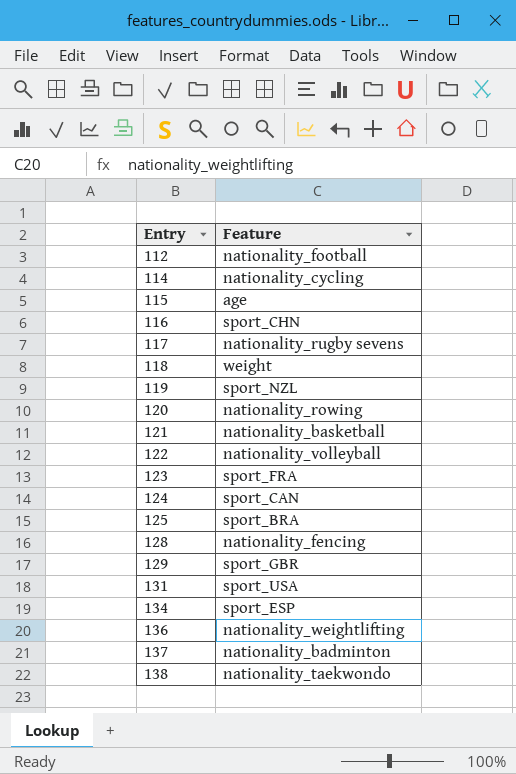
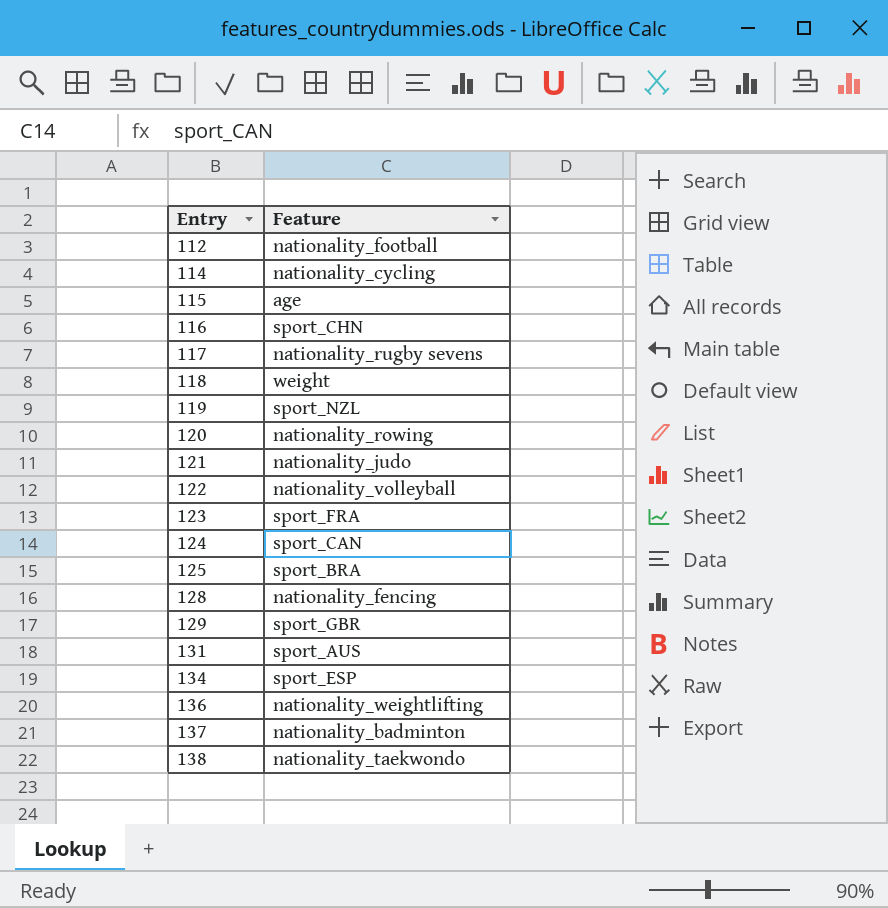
121 | Feature: nationality_basketball -> nationality_judo
131 | Feature: sport_USA -> sport_AUS

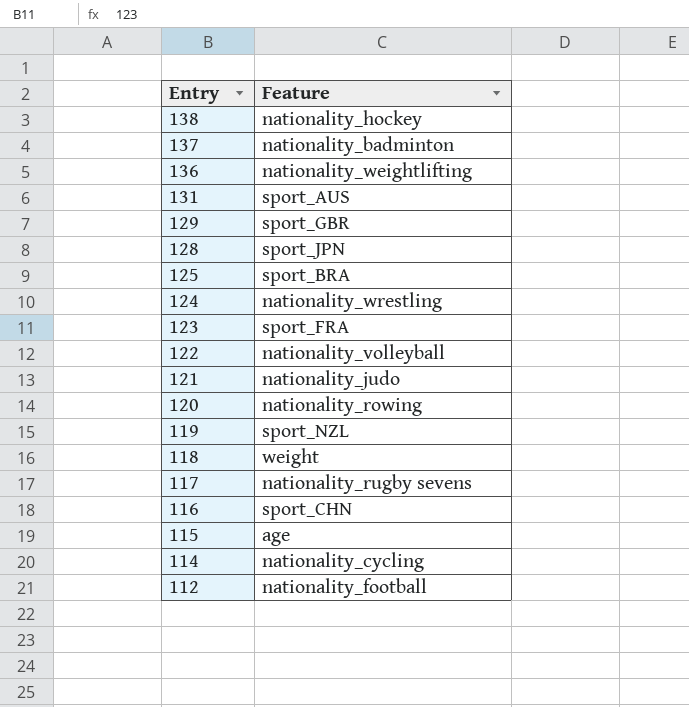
row order: Entry ascending -> Entry descending
row 134: sport_ESP -> none
138 | Feature: nationality_taekwondo -> nationality_hockey
128 | Feature: nationality_fencing -> sport_JPN
124 | Feature: sport_CAN -> nationality_wrestling

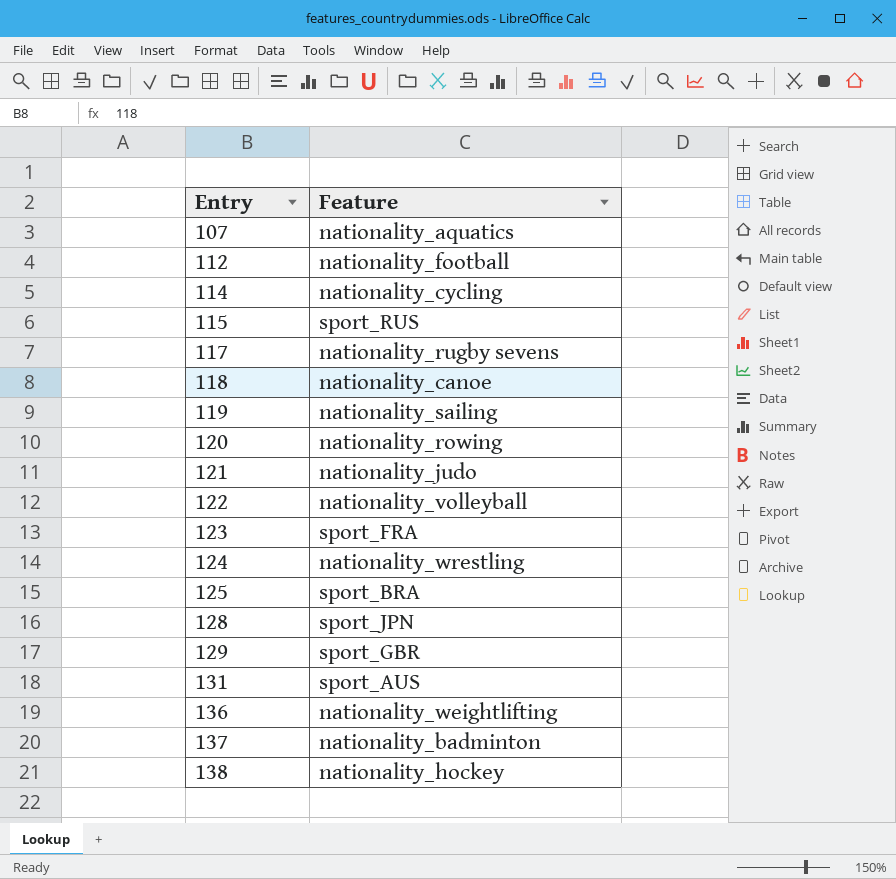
row order: Entry descending -> Entry ascending
row 116: sport_CHN -> none
row 107: none -> nationality_aquatics
115 | Feature: age -> sport_RUS
118 | Feature: weight -> nationality_canoe
119 | Feature: sport_NZL -> nationality_sailing

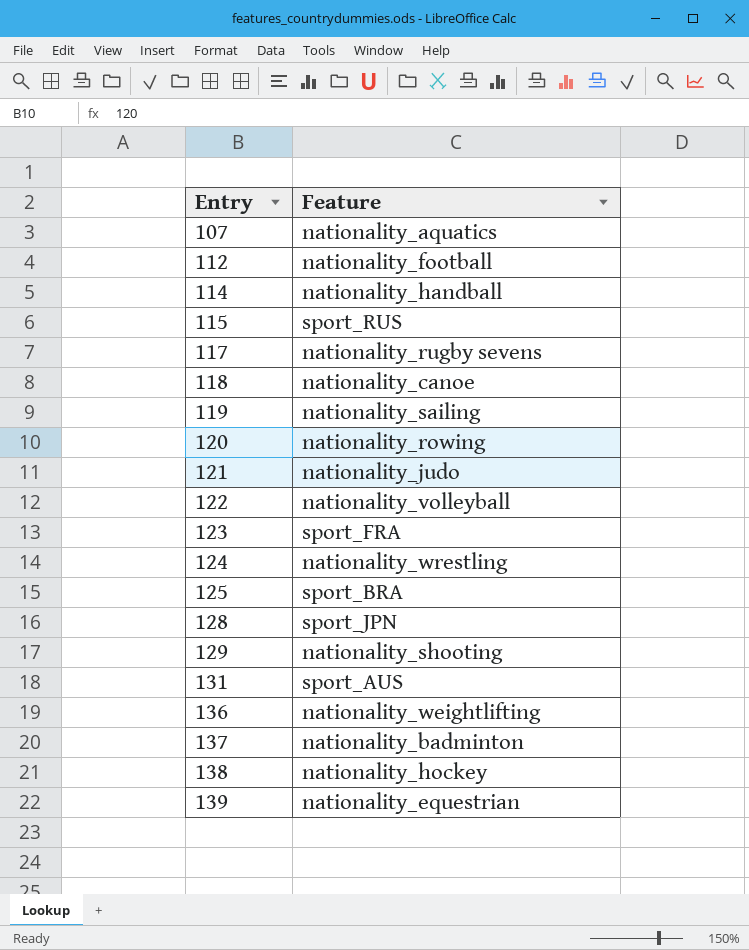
114 | Feature: nationality_cycling -> nationality_handball
129 | Feature: sport_GBR -> nationality_shooting
row 139: none -> nationality_equestrian

